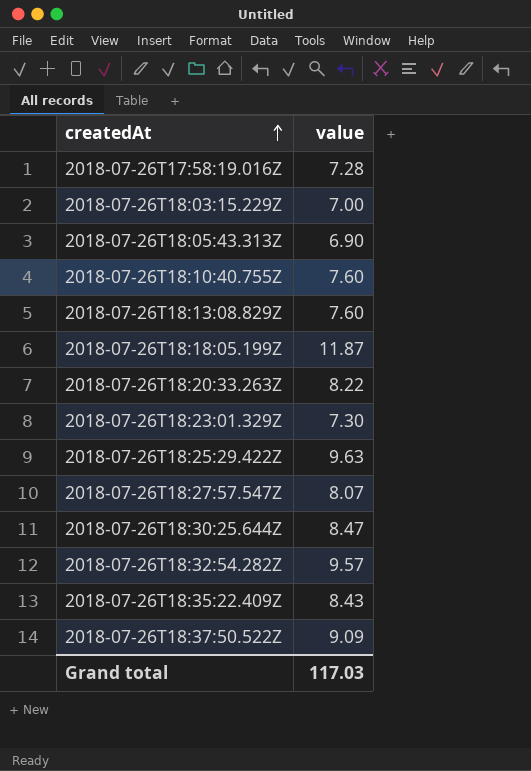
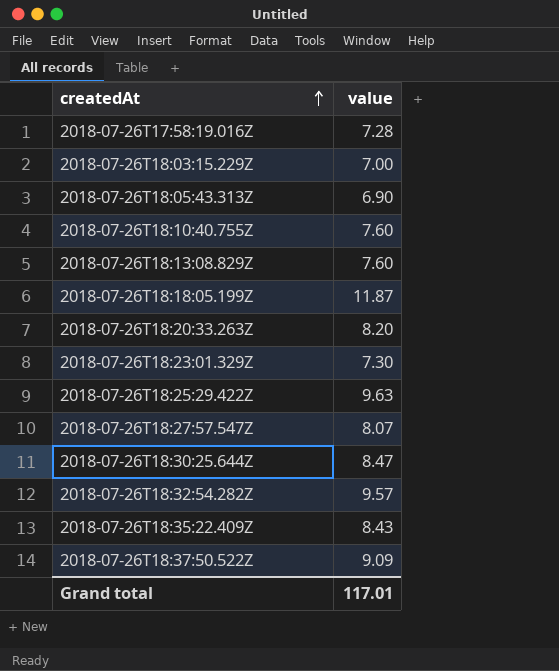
2018-07-26T18:20:33.263Z | value: 8.22 -> 8.20
Grand total | value: 117.03 -> 117.01

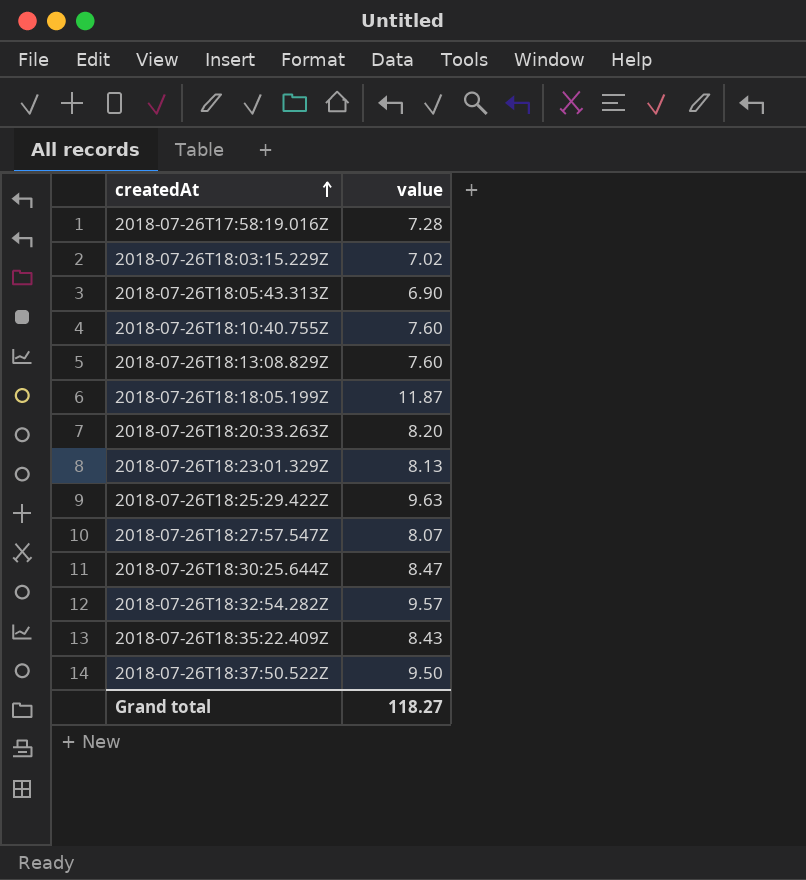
2018-07-26T18:03:15.229Z | value: 7.00 -> 7.02
2018-07-26T18:23:01.329Z | value: 7.30 -> 8.13
2018-07-26T18:37:50.522Z | value: 9.09 -> 9.50
Grand total | value: 117.01 -> 118.27

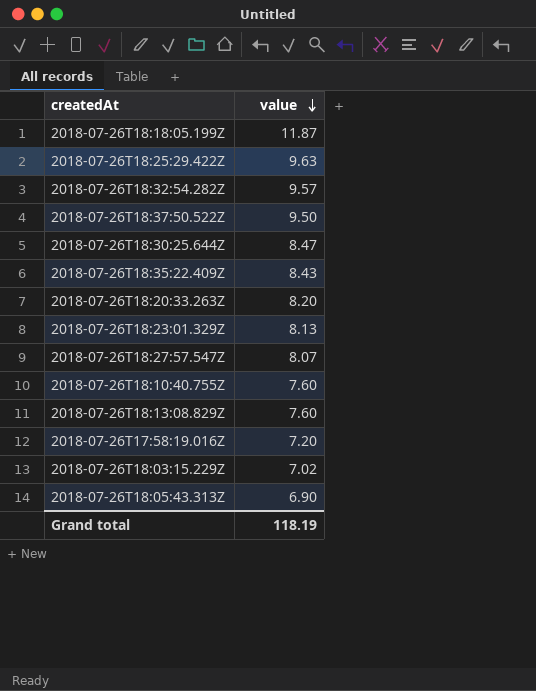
row order: createdAt ascending -> value descending
2018-07-26T17:58:19.016Z | value: 7.28 -> 7.20
Grand total | value: 118.27 -> 118.19

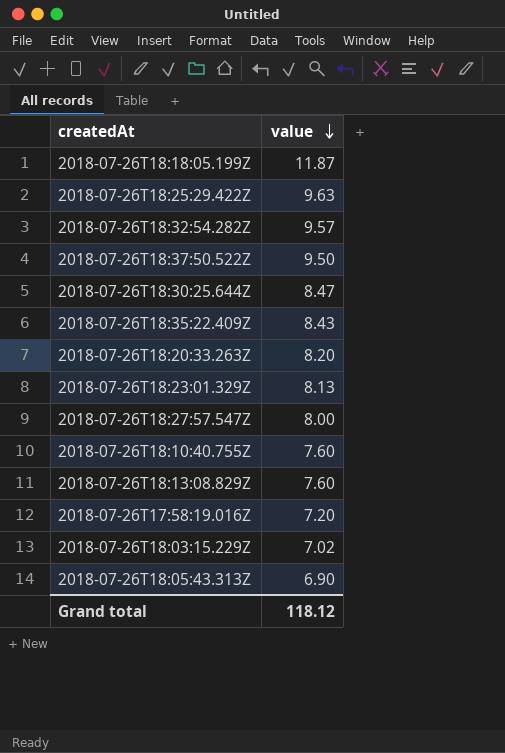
2018-07-26T18:27:57.547Z | value: 8.07 -> 8.00
Grand total | value: 118.19 -> 118.12

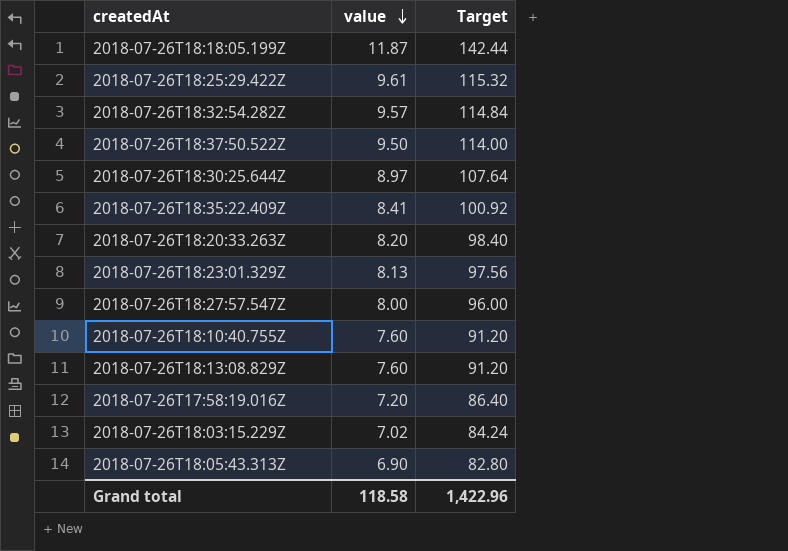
column Target | formula: none -> [value] * 12
2018-07-26T18:25:29.422Z | value: 9.63 -> 9.61
2018-07-26T18:30:25.644Z | value: 8.47 -> 8.97
2018-07-26T18:35:22.409Z | value: 8.43 -> 8.41
Grand total | value: 118.12 -> 118.58

